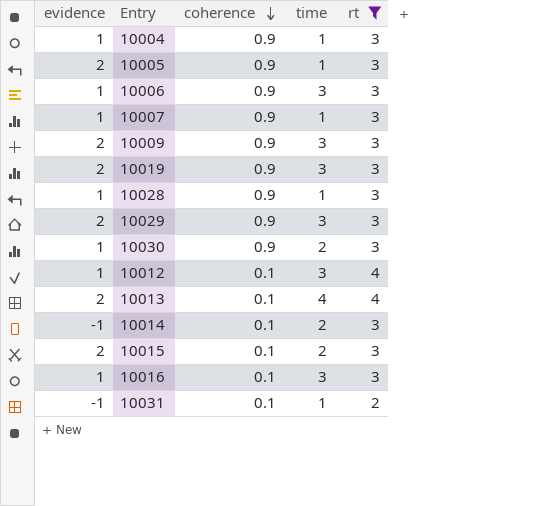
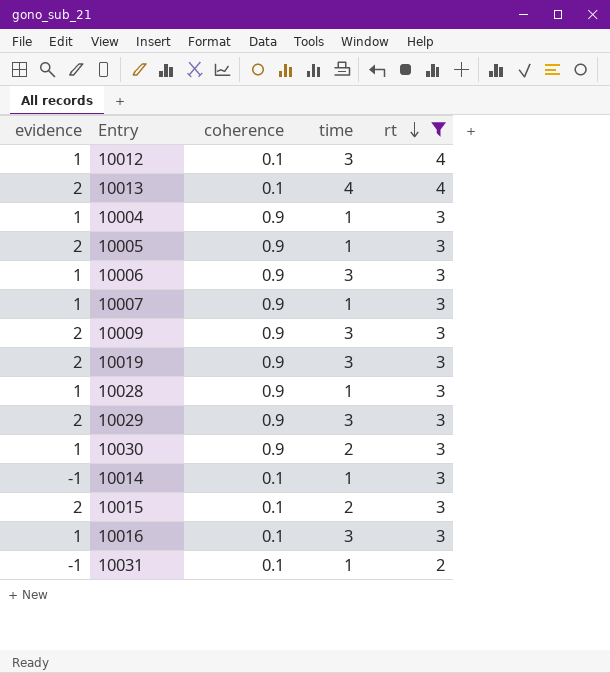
row order: coherence descending -> rt descending
10014 | time: 2 -> 1

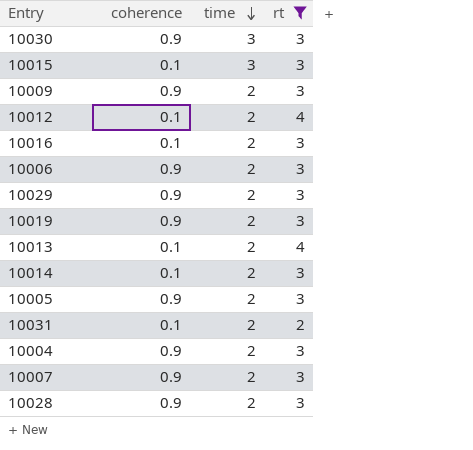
row order: rt descending -> time descending
column evidence | position: 1 -> none
10030 | time: 2 -> 3
10015 | time: 2 -> 3
10009 | time: 3 -> 2
10012 | time: 3 -> 2
10016 | time: 3 -> 2
10006 | time: 3 -> 2
10029 | time: 3 -> 2
10019 | time: 3 -> 2
10013 | time: 4 -> 2
10014 | time: 1 -> 2
10005 | time: 1 -> 2
10031 | time: 1 -> 2
10004 | time: 1 -> 2
10007 | time: 1 -> 2
10028 | time: 1 -> 2

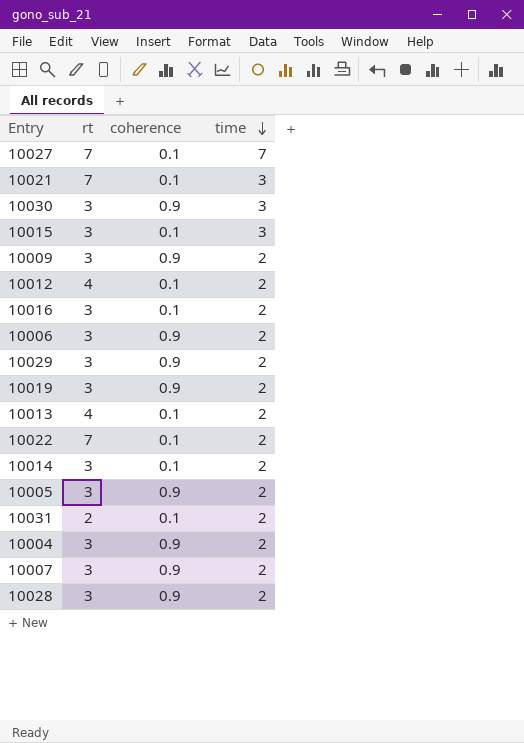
filter: rt != 7 -> none
column rt | position: 4 -> 2

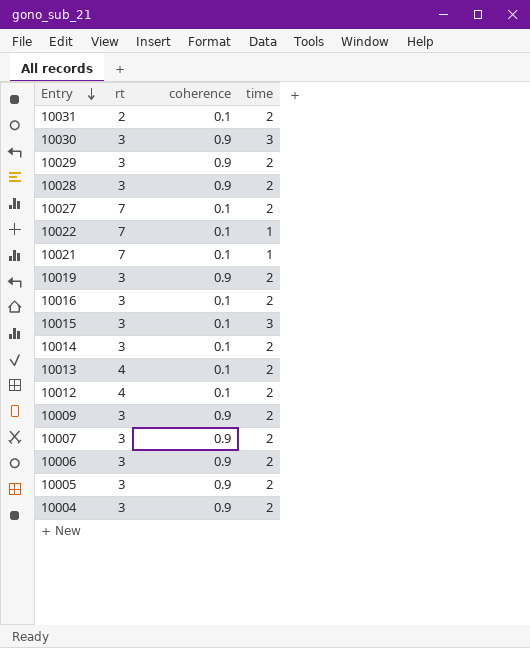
row order: time descending -> Entry descending
10027 | time: 7 -> 2
10022 | time: 2 -> 1
10021 | time: 3 -> 1

